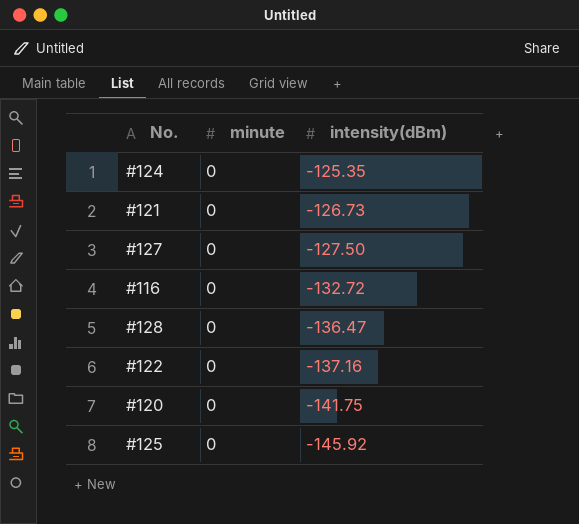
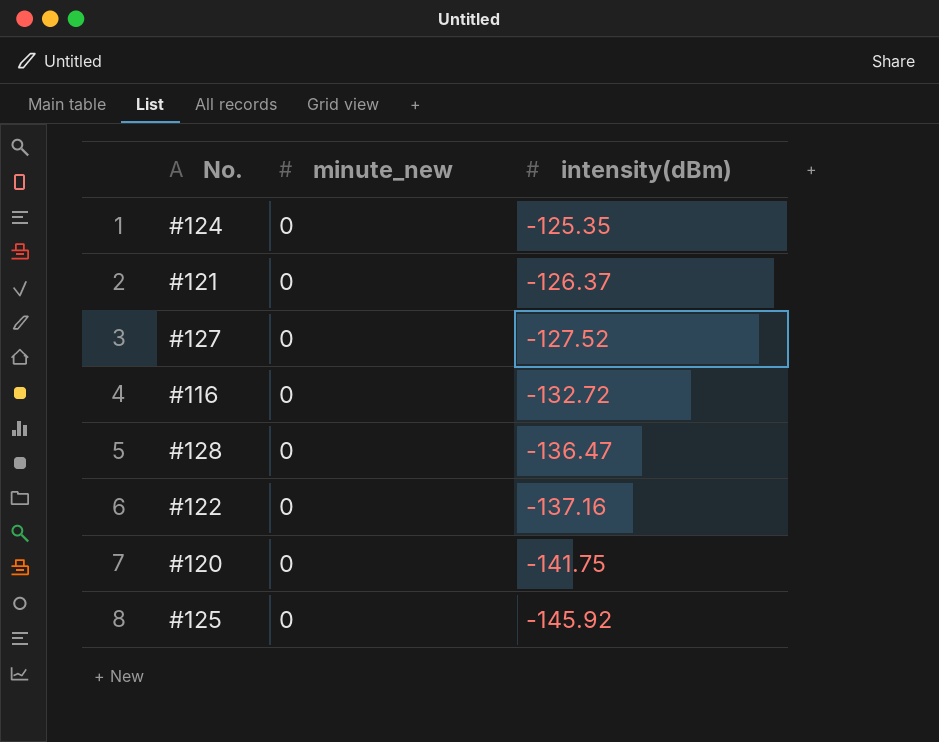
column name: minute -> minute_new
#121 | intensity(dBm): -126.73 -> -126.37
#127 | intensity(dBm): -127.50 -> -127.52

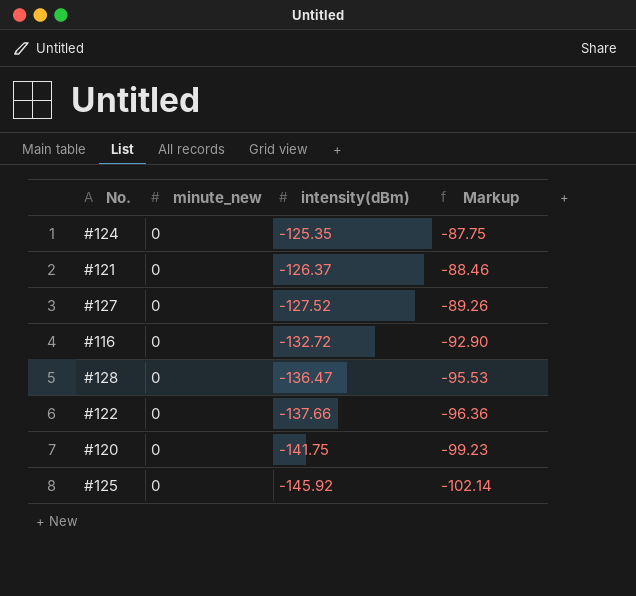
column Markup | formula: none -> [intensity(dBm)] * 0.7
#122 | intensity(dBm): -137.16 -> -137.66

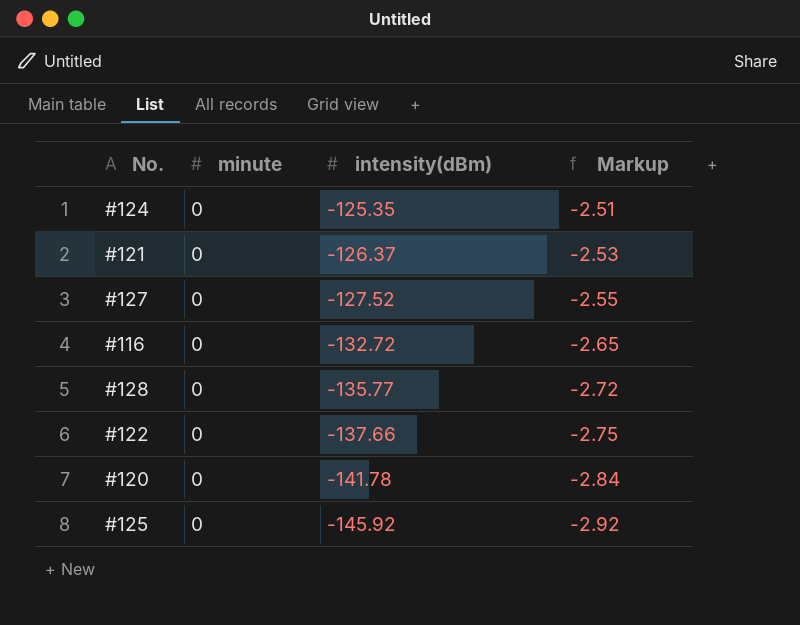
column name: minute_new -> minute
column Markup | formula: [intensity(dBm)] * 0.7 -> [intensity(dBm)] * 0.02
#128 | intensity(dBm): -136.47 -> -135.77
#120 | intensity(dBm): -141.75 -> -141.78

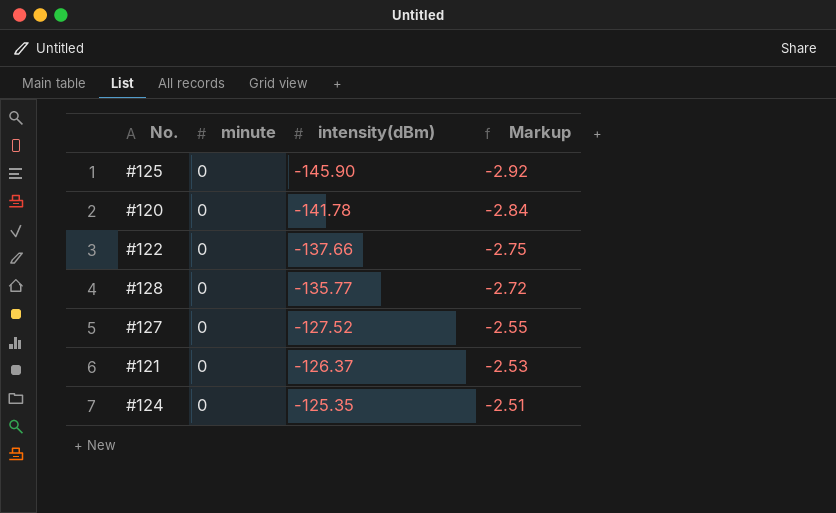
row order: intensity(dBm) descending -> intensity(dBm) ascending
row #116: 0 | -132.72 | -2.65 -> none
#125 | intensity(dBm): -145.92 -> -145.90

